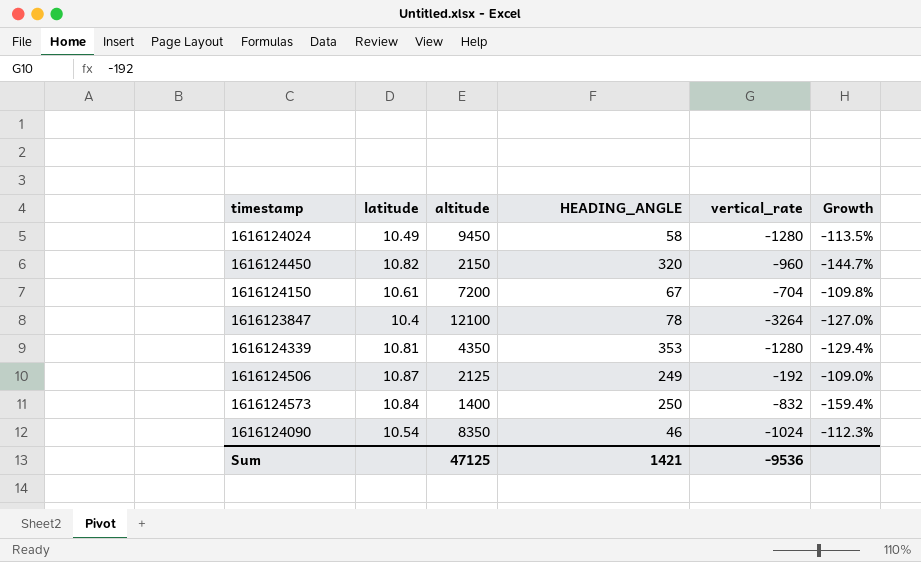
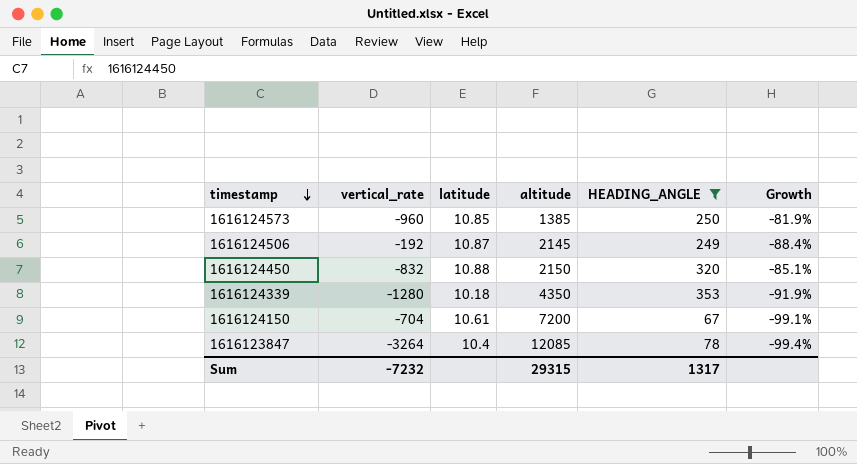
filter: none -> HEADING_ANGLE >= 67
row order: none -> timestamp descending
column vertical_rate | position: 5 -> 2
column Growth | formula: ([vertical_rate] - [altitude]) / [altitude] -> ([HEADING_ANGLE] - [altitude]) / [altitude]
1616124573 | vertical_rate: -832 -> -960
1616124573 | latitude: 10.84 -> 10.85
1616124573 | altitude: 1400 -> 1385
1616124506 | altitude: 2125 -> 2145
1616124450 | vertical_rate: -960 -> -832
1616124450 | latitude: 10.82 -> 10.88
1616124339 | latitude: 10.81 -> 10.18
1616123847 | altitude: 12100 -> 12085
Sum | vertical_rate: -9536 -> -7232
Sum | altitude: 47125 -> 29315
Sum | HEADING_ANGLE: 1421 -> 1317

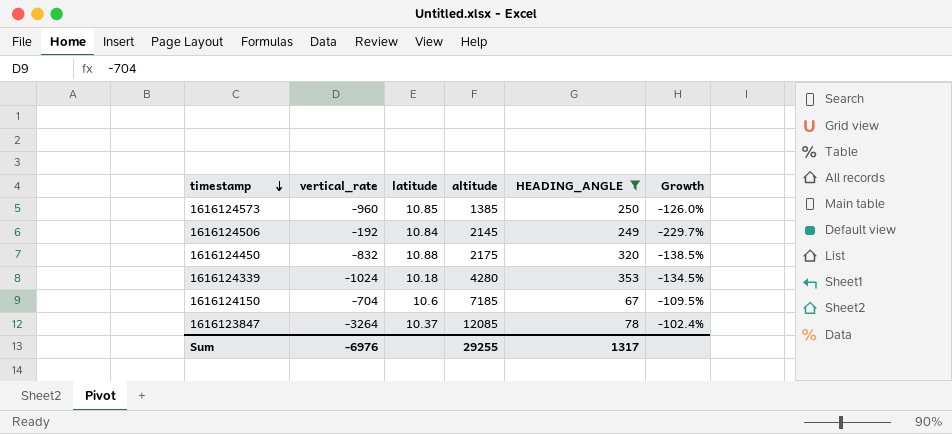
column Growth | formula: ([HEADING_ANGLE] - [altitude]) / [altitude] -> ([HEADING_ANGLE] - [vertical_rate]) / [vertical_rate]
1616124506 | latitude: 10.87 -> 10.84
1616124450 | altitude: 2150 -> 2175
1616124339 | vertical_rate: -1280 -> -1024
1616124339 | altitude: 4350 -> 4280
1616124150 | latitude: 10.61 -> 10.6
1616124150 | altitude: 7200 -> 7185
1616123847 | latitude: 10.4 -> 10.37
Sum | vertical_rate: -7232 -> -6976
Sum | altitude: 29315 -> 29255

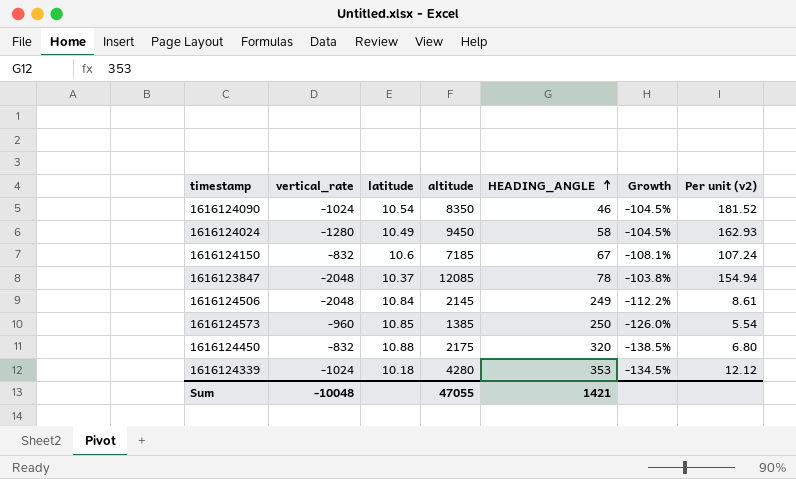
filter: HEADING_ANGLE >= 67 -> none
row order: timestamp descending -> HEADING_ANGLE ascending
column Per unit (v2) | formula: none -> [altitude] / [HEADING_ANGLE]
1616124150 | vertical_rate: -704 -> -832
1616124150 | Growth: -109.5% -> -108.1%
1616123847 | vertical_rate: -3264 -> -2048
1616123847 | Growth: -102.4% -> -103.8%
1616124506 | vertical_rate: -192 -> -2048
1616124506 | Growth: -229.7% -> -112.2%
Sum | vertical_rate: -6976 -> -10048
Sum | altitude: 29255 -> 47055
Sum | HEADING_ANGLE: 1317 -> 1421

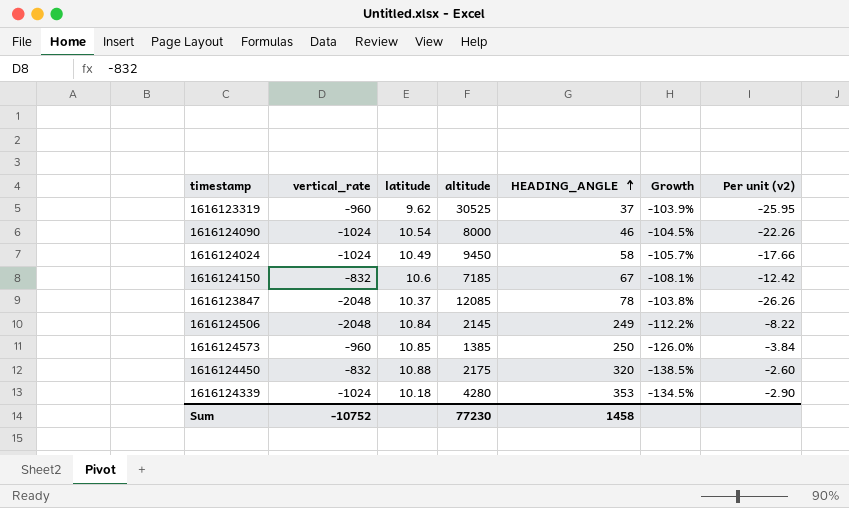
column Per unit (v2) | formula: [altitude] / [HEADING_ANGLE] -> [vertical_rate] / [HEADING_ANGLE]
row 1616123319: none -> -960 | 9.62 | 30525 | 37 | -103.9% | -25.95
1616124090 | altitude: 8350 -> 8000
1616124024 | vertical_rate: -1280 -> -1024
1616124024 | Growth: -104.5% -> -105.7%
Sum | vertical_rate: -10048 -> -10752
Sum | altitude: 47055 -> 77230
Sum | HEADING_ANGLE: 1421 -> 1458

